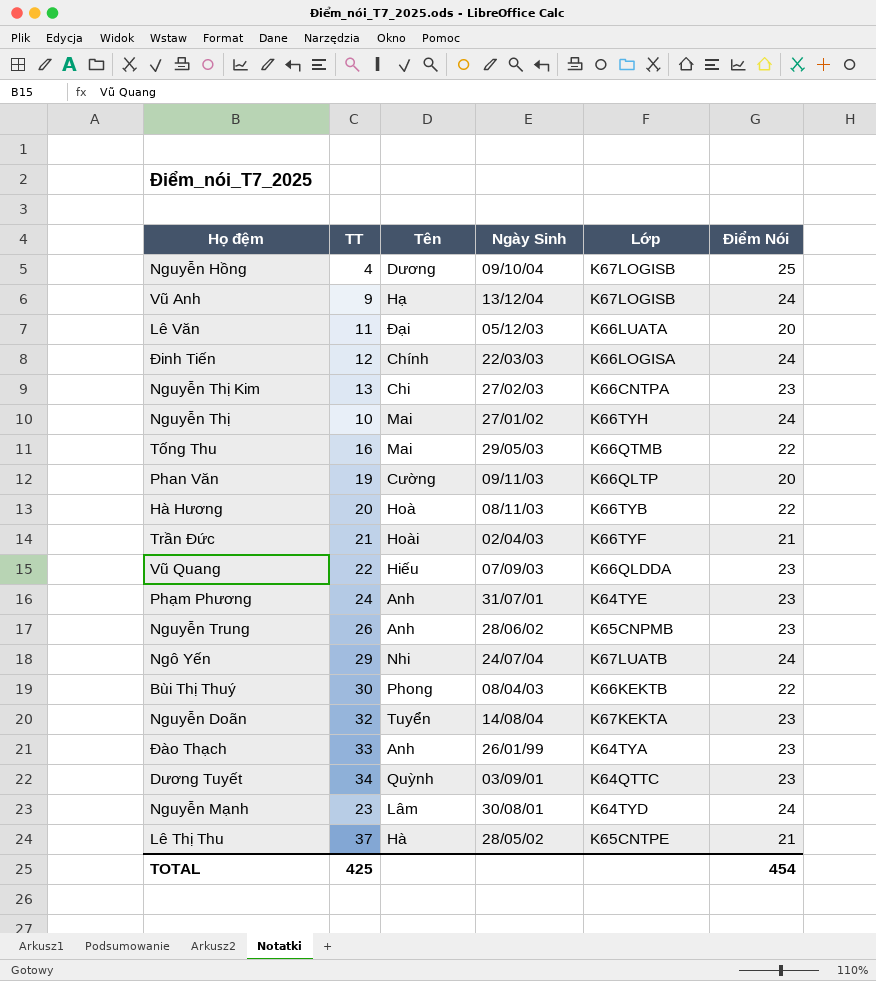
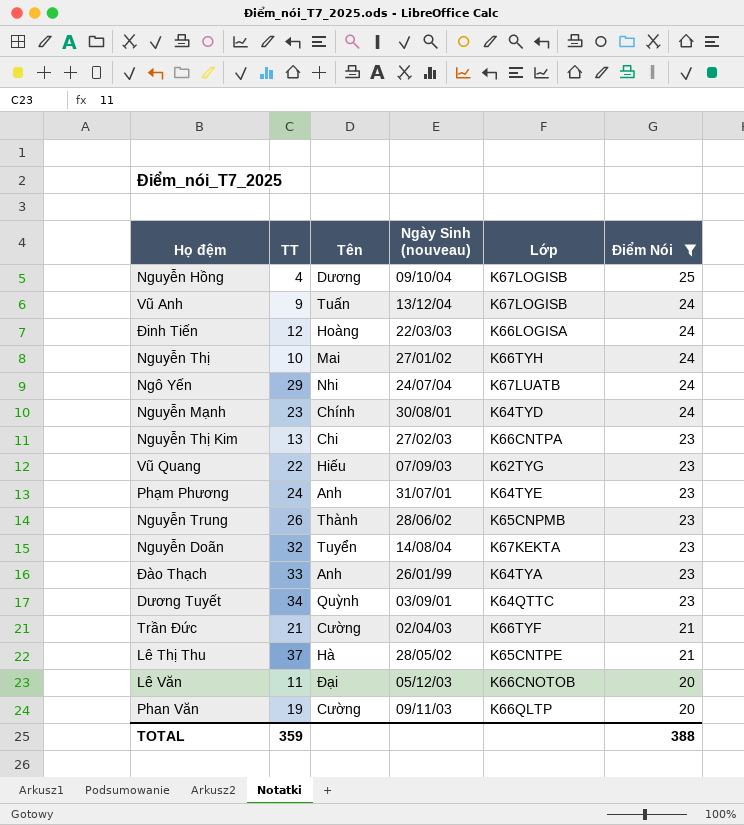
filter: none -> Điểm Nói != 22
row order: none -> Điểm Nói descending
column name: Ngày Sinh -> Ngày Sinh (nouveau)
Vũ Anh | Tên: Hạ -> Tuấn
Đinh Tiến | Tên: Chính -> Hoàng
Nguyễn Mạnh | Tên: Lâm -> Chính
Vũ Quang | Lớp: K66QLDDA -> K62TYG
Nguyễn Trung | Tên: Anh -> Thành
Trần Đức | Tên: Hoài -> Cường
Lê Văn | Lớp: K66LUATA -> K66CNOTOB
TOTAL | TT: 425 -> 359
TOTAL | Điểm Nói: 454 -> 388

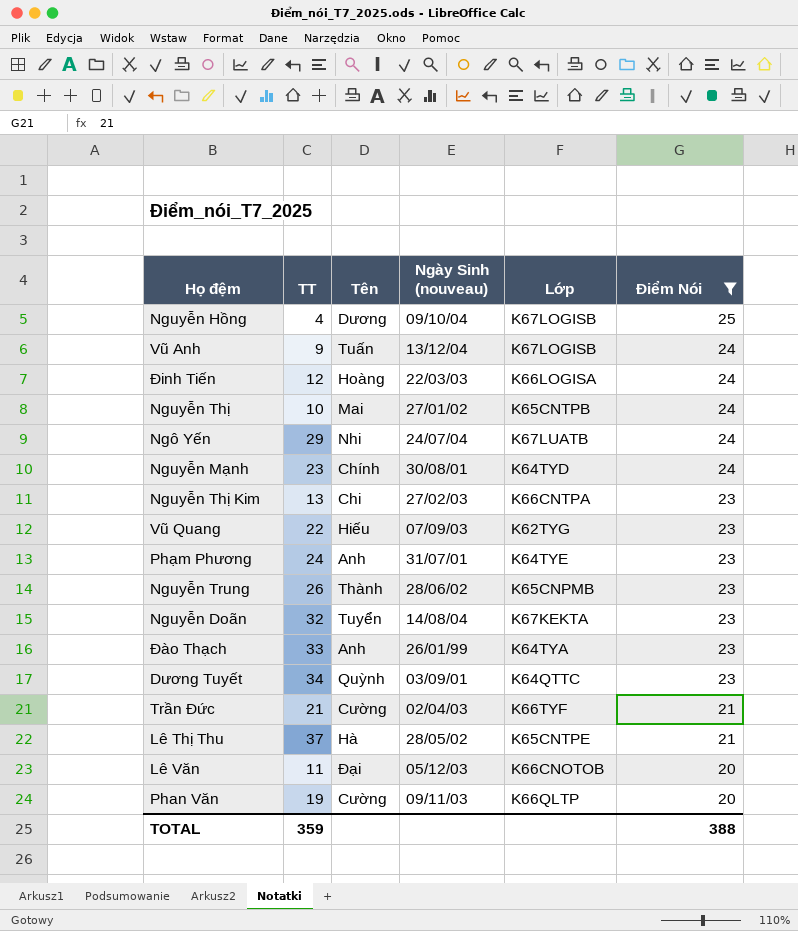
Nguyễn Thị | Lớp: K66TYH -> K65CNTPB

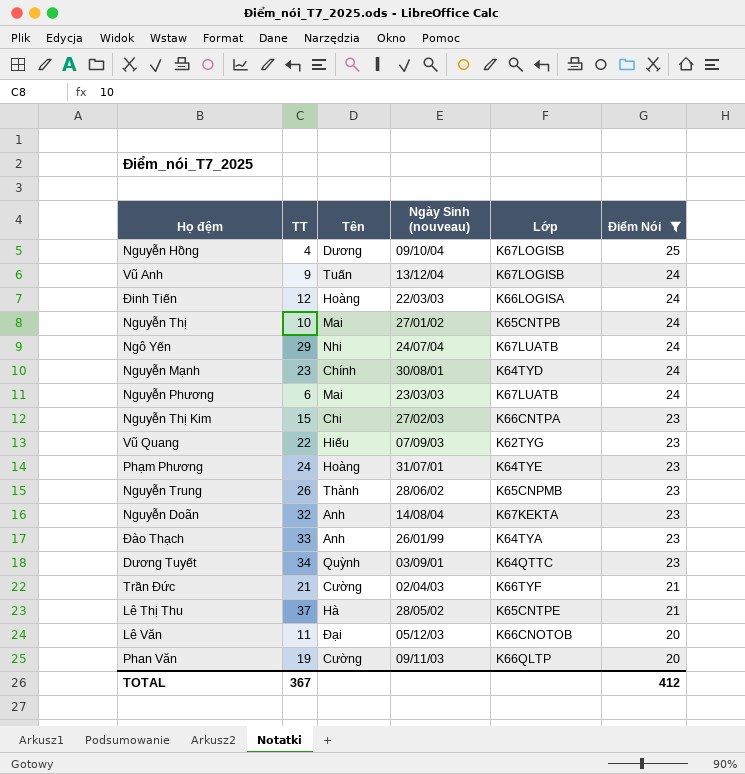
row Nguyễn Phương: none -> 6 | Mai | 23/03/03 | K67LUATB | 24
Nguyễn Thị Kim | TT: 13 -> 15
Phạm Phương | Tên: Anh -> Hoàng
Nguyễn Doãn | Tên: Tuyển -> Anh
TOTAL | TT: 359 -> 367
TOTAL | Điểm Nói: 388 -> 412

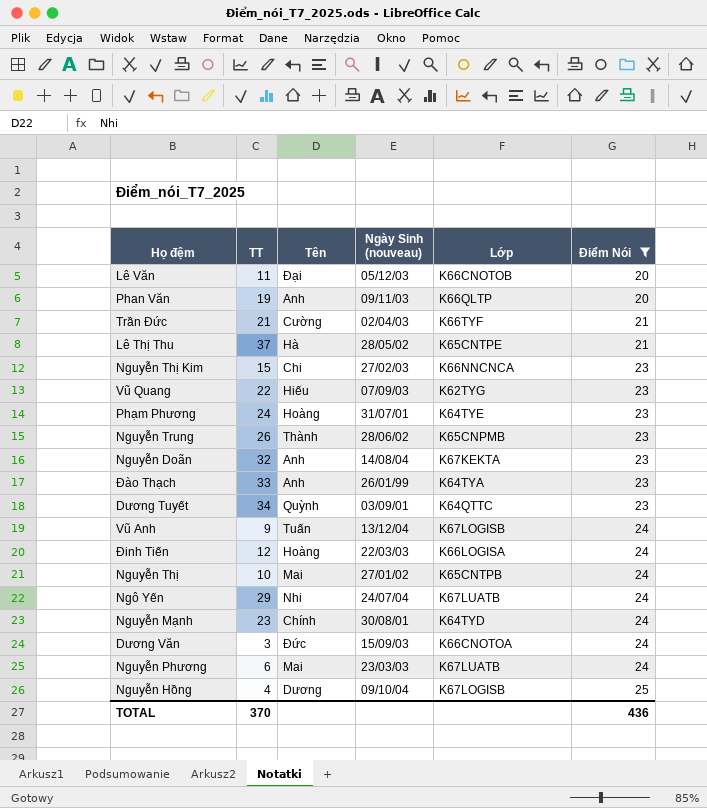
row order: Điểm Nói descending -> Điểm Nói ascending
Phan Văn | Tên: Cường -> Anh
Nguyễn Thị Kim | Lớp: K66CNTPA -> K66NNCNCA
row Dương Văn: none -> 3 | Đức | 15/09/03 | K66CNOTOA | 24
TOTAL | TT: 367 -> 370
TOTAL | Điểm Nói: 412 -> 436

